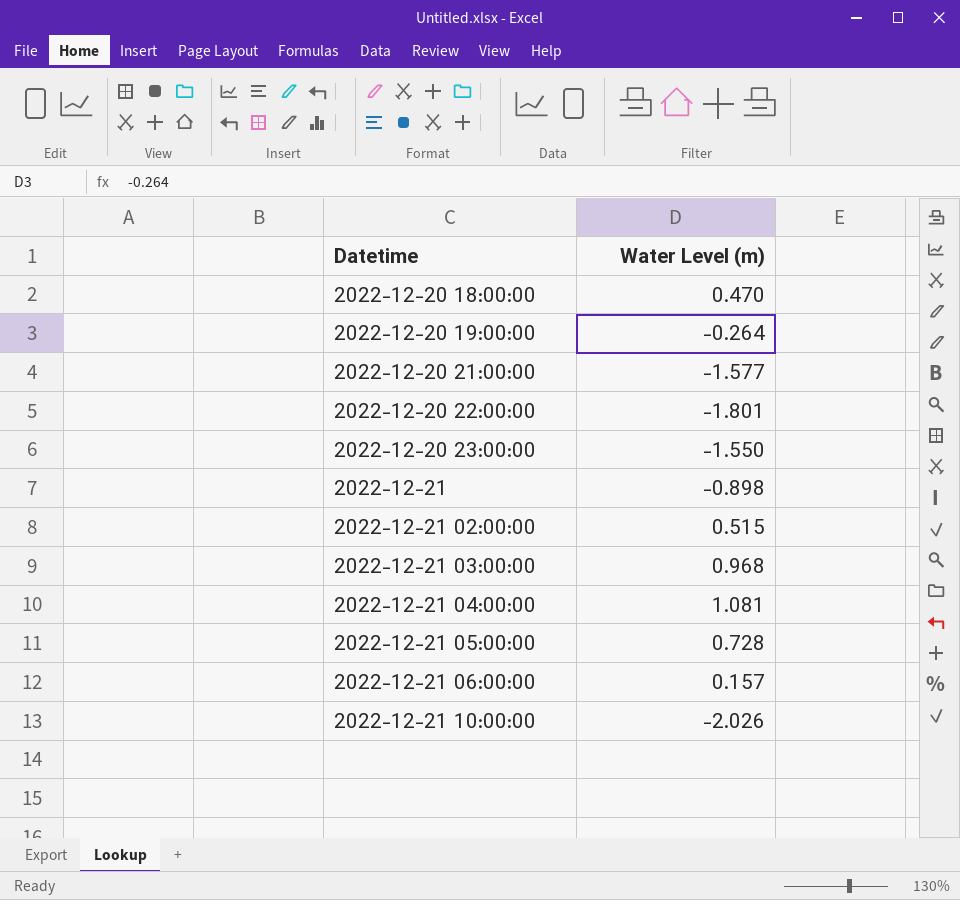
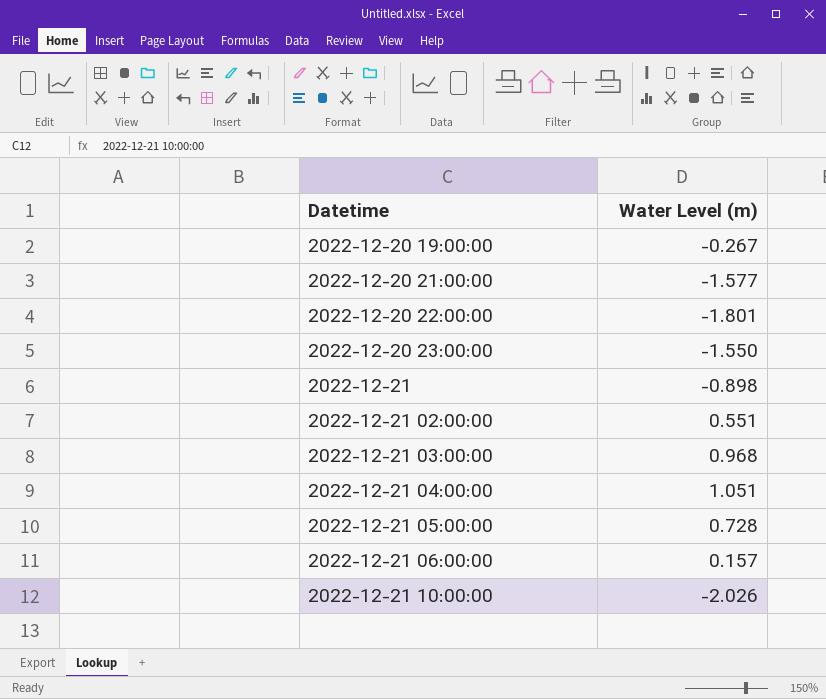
row 2022-12-20 18:00:00: 0.470 -> none
2022-12-20 19:00:00 | Water Level (m): -0.264 -> -0.267
2022-12-21 02:00:00 | Water Level (m): 0.515 -> 0.551
2022-12-21 04:00:00 | Water Level (m): 1.081 -> 1.051

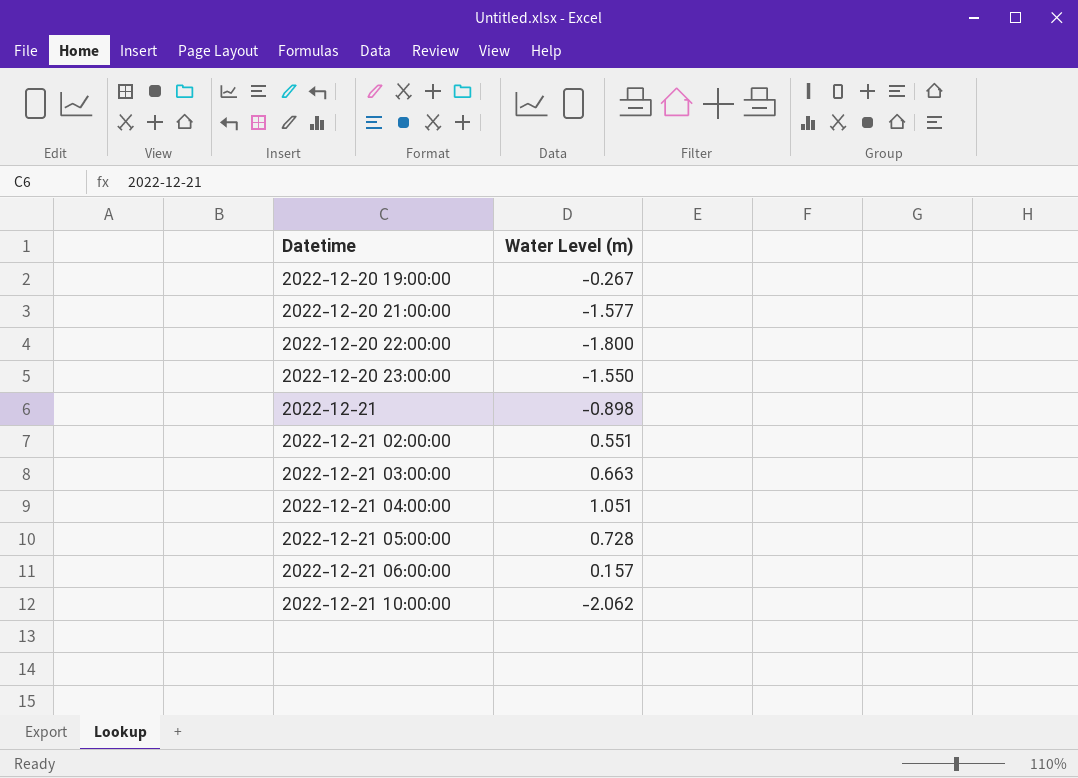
2022-12-20 22:00:00 | Water Level (m): -1.801 -> -1.800
2022-12-21 03:00:00 | Water Level (m): 0.968 -> 0.663
2022-12-21 10:00:00 | Water Level (m): -2.026 -> -2.062

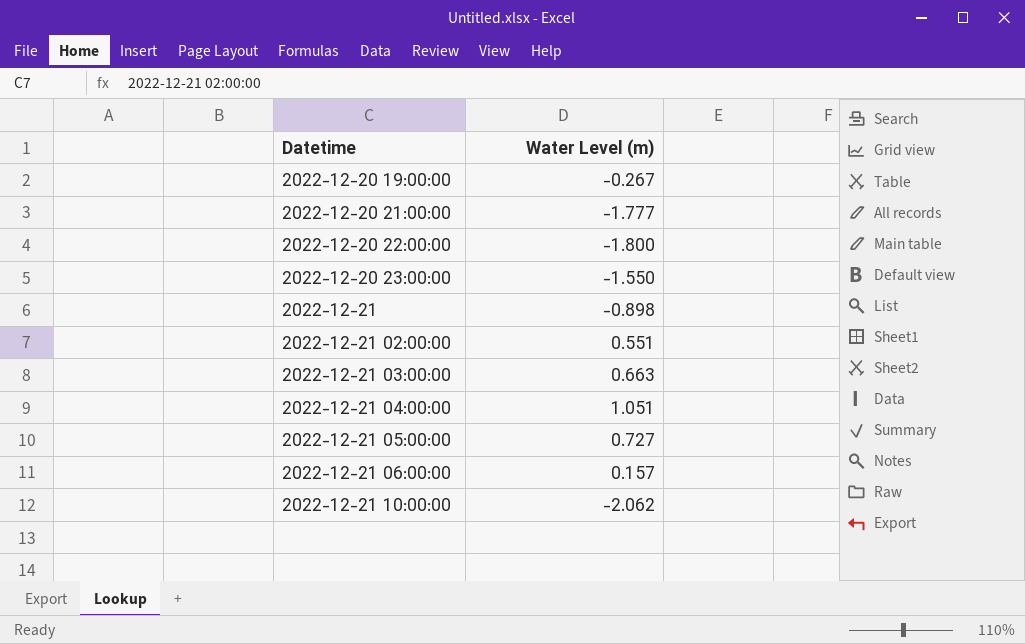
2022-12-20 21:00:00 | Water Level (m): -1.577 -> -1.777
2022-12-21 05:00:00 | Water Level (m): 0.728 -> 0.727

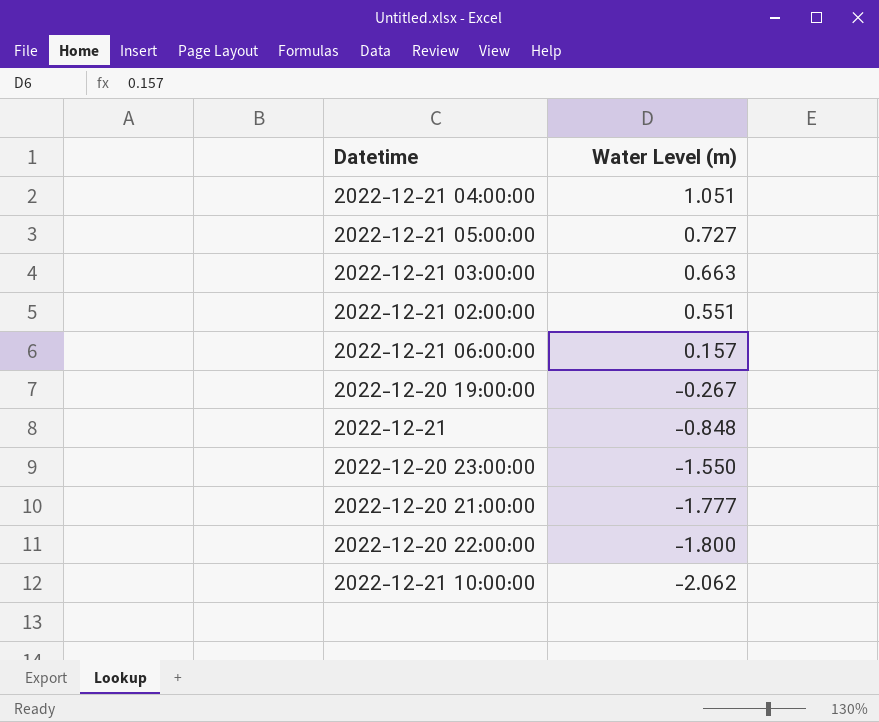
row order: Datetime ascending -> Water Level (m) descending
2022-12-21 | Water Level (m): -0.898 -> -0.848

